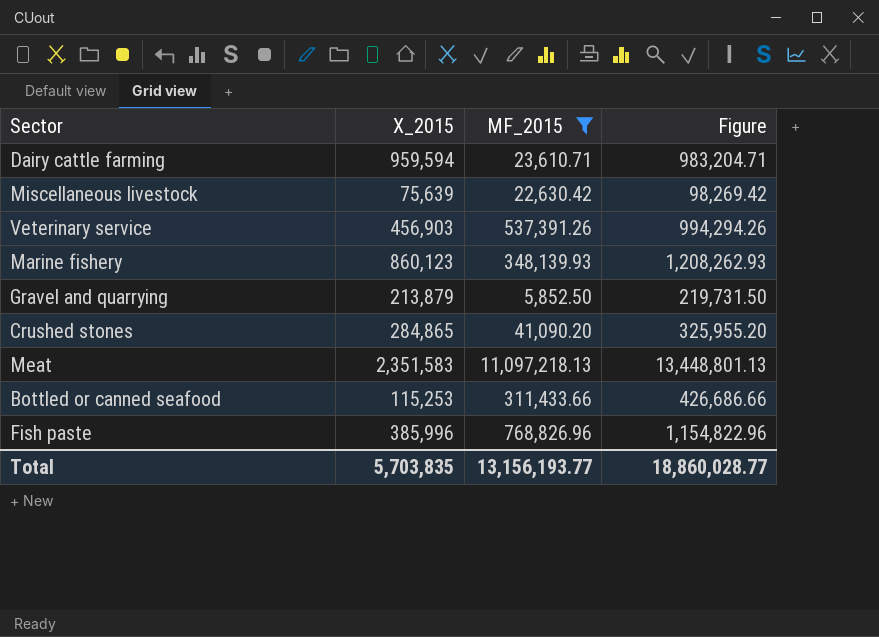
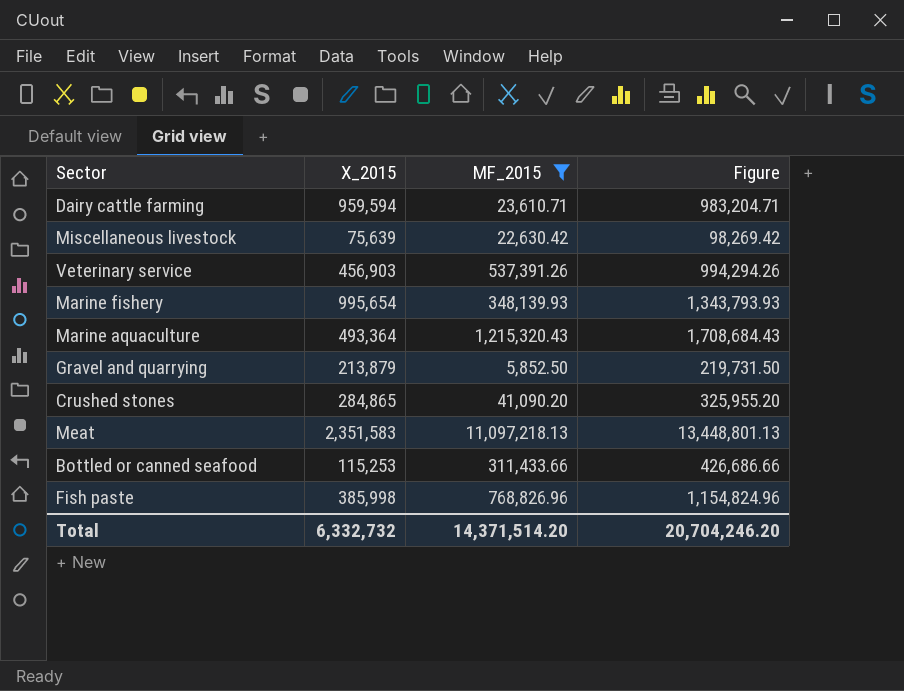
Marine fishery | X_2015: 860,123 -> 995,654
Marine fishery | Figure: 1,208,262.93 -> 1,343,793.93
row Marine aquaculture: none -> 493,364 | 1,215,320.43 | 1,708,684.43
Fish paste | X_2015: 385,996 -> 385,998
Fish paste | Figure: 1,154,822.96 -> 1,154,824.96
Total | X_2015: 5,703,835 -> 6,332,732
Total | MF_2015: 13,156,193.77 -> 14,371,514.20
Total | Figure: 18,860,028.77 -> 20,704,246.20

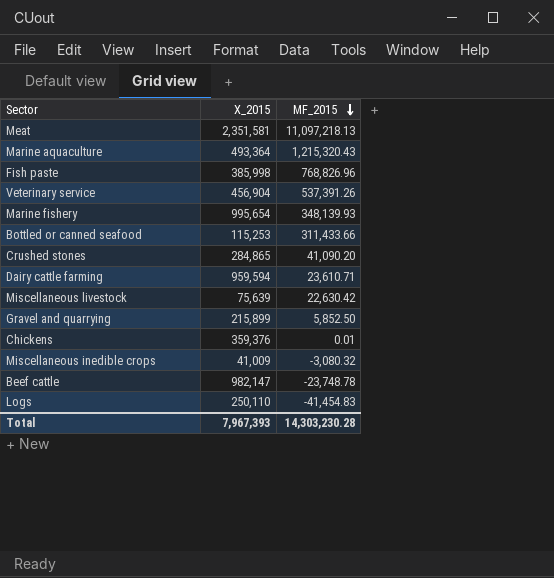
filter: MF_2015 >= 5,852.50 -> none
row order: none -> MF_2015 descending
column Figure | formula: [X_2015] + [MF_2015] -> none
Meat | X_2015: 2,351,583 -> 2,351,581
Veterinary service | X_2015: 456,903 -> 456,904
Gravel and quarrying | X_2015: 213,879 -> 215,899
Total | X_2015: 6,332,732 -> 7,967,393
Total | MF_2015: 14,371,514.20 -> 14,303,230.28

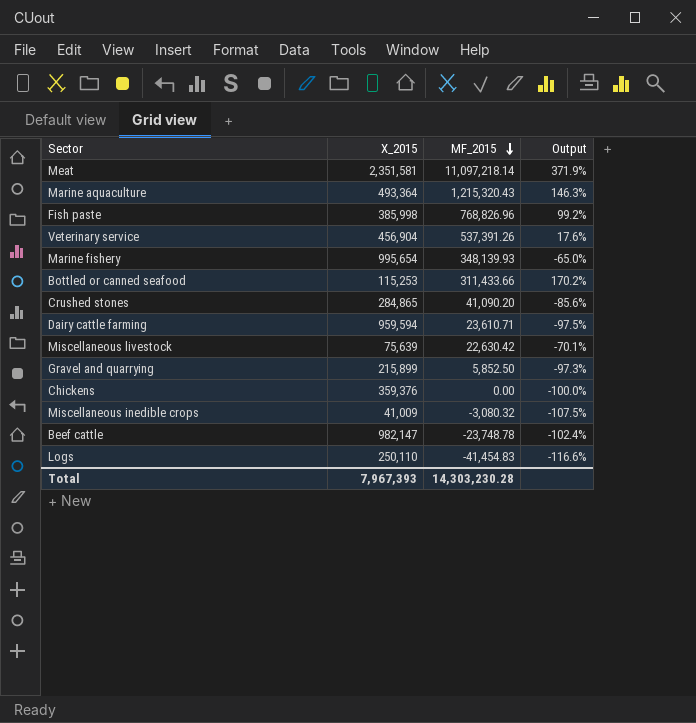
column Output | formula: none -> ([MF_2015] - [X_2015]) / [X_2015]
Meat | MF_2015: 11,097,218.13 -> 11,097,218.14
Chickens | MF_2015: 0.01 -> 0.00

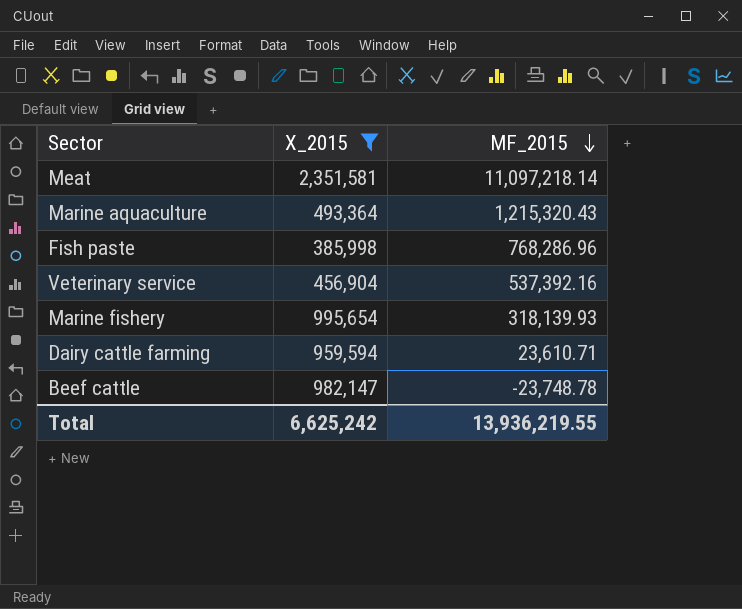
filter: none -> X_2015 >= 385,998
column Output | formula: ([MF_2015] - [X_2015]) / [X_2015] -> none
Fish paste | MF_2015: 768,826.96 -> 768,286.96
Veterinary service | MF_2015: 537,391.26 -> 537,392.16
Marine fishery | MF_2015: 348,139.93 -> 318,139.93
Total | X_2015: 7,967,393 -> 6,625,242
Total | MF_2015: 14,303,230.28 -> 13,936,219.55

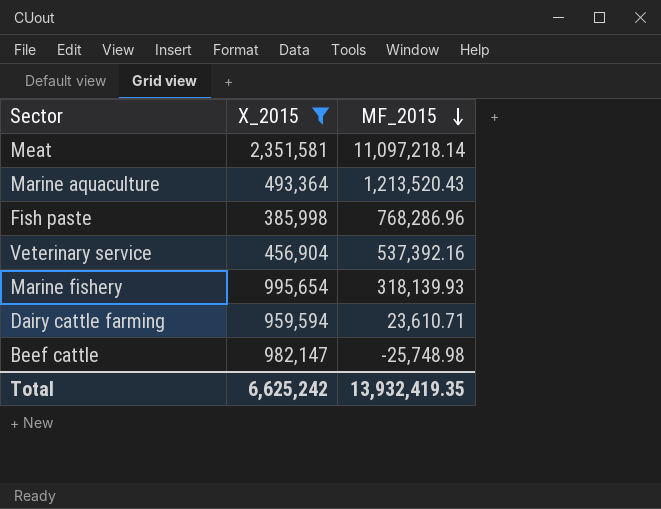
Marine aquaculture | MF_2015: 1,215,320.43 -> 1,213,520.43
Beef cattle | MF_2015: -23,748.78 -> -25,748.98
Total | MF_2015: 13,936,219.55 -> 13,932,419.35

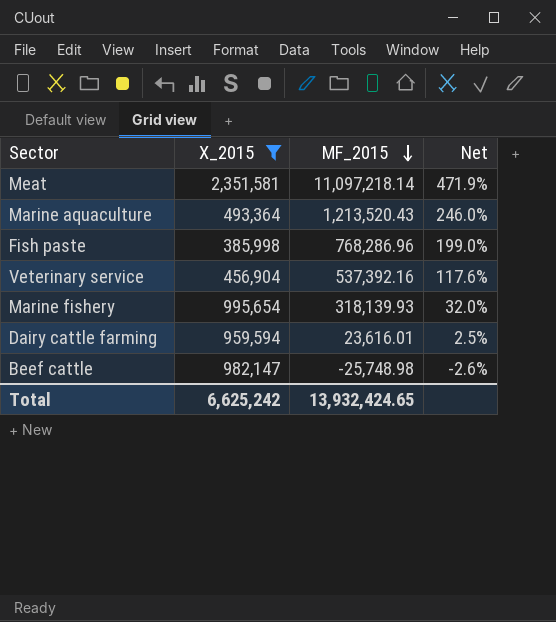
column Net | formula: none -> [MF_2015] / [X_2015]
Dairy cattle farming | MF_2015: 23,610.71 -> 23,616.01
Total | MF_2015: 13,932,419.35 -> 13,932,424.65

